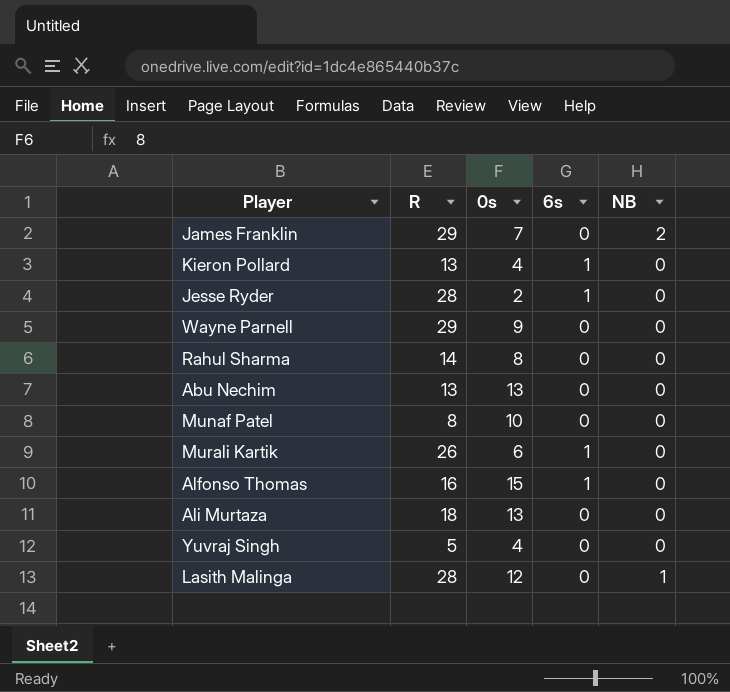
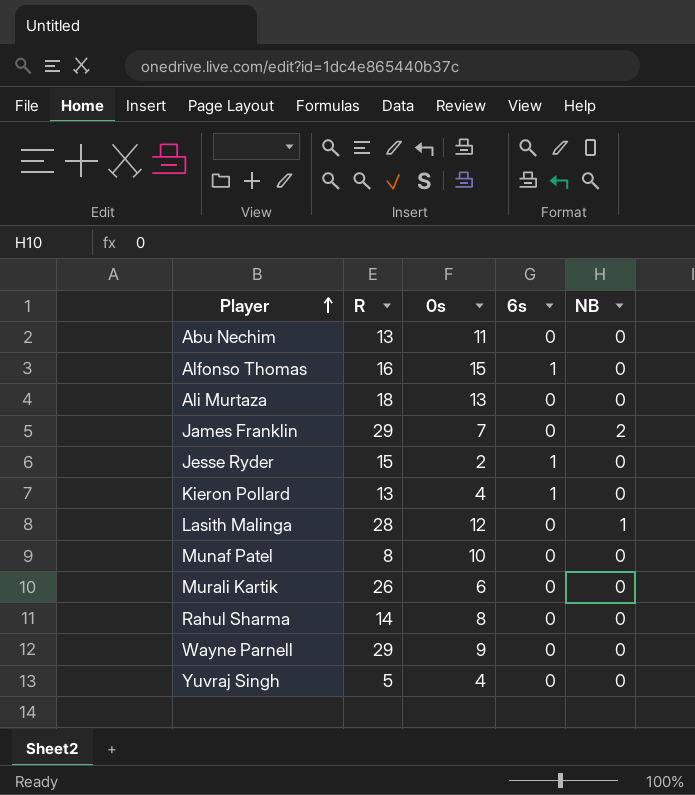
row order: none -> Player ascending
Abu Nechim | 0s: 13 -> 11
Jesse Ryder | R: 28 -> 15
Murali Kartik | 6s: 1 -> 0

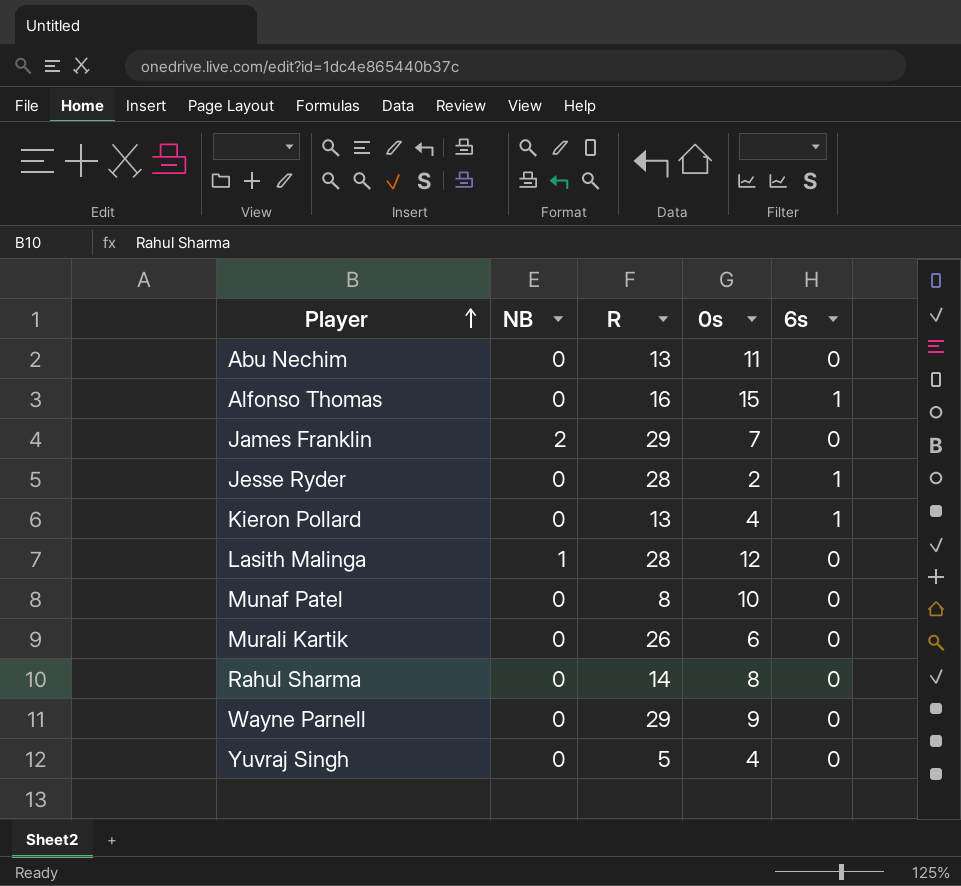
column NB | position: 5 -> 2
row Ali Murtaza: 18 | 13 | 0 | 0 -> none
Jesse Ryder | R: 15 -> 28

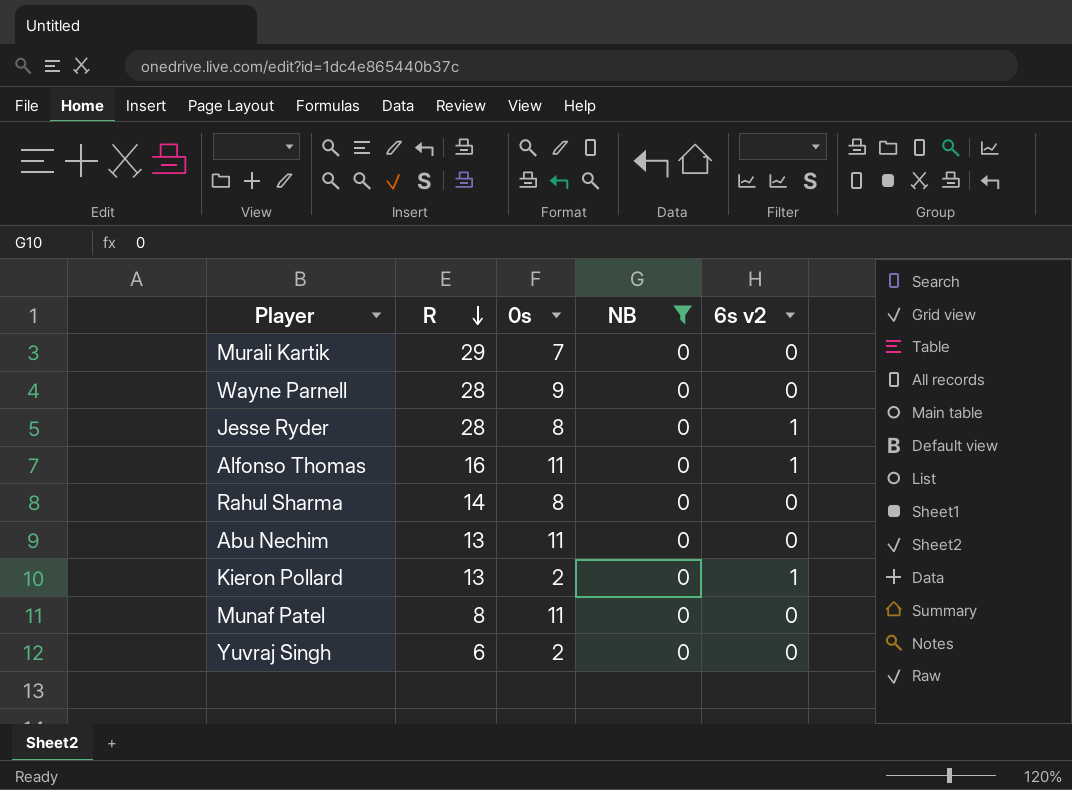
filter: none -> NB = 0
row order: Player ascending -> R descending
column NB | position: 2 -> 4
column name: 6s -> 6s v2
Murali Kartik | R: 26 -> 29
Murali Kartik | 0s: 6 -> 7
Wayne Parnell | R: 29 -> 28
Jesse Ryder | 0s: 2 -> 8
Alfonso Thomas | 0s: 15 -> 11
Kieron Pollard | 0s: 4 -> 2
Munaf Patel | 0s: 10 -> 11
Yuvraj Singh | R: 5 -> 6
Yuvraj Singh | 0s: 4 -> 2

